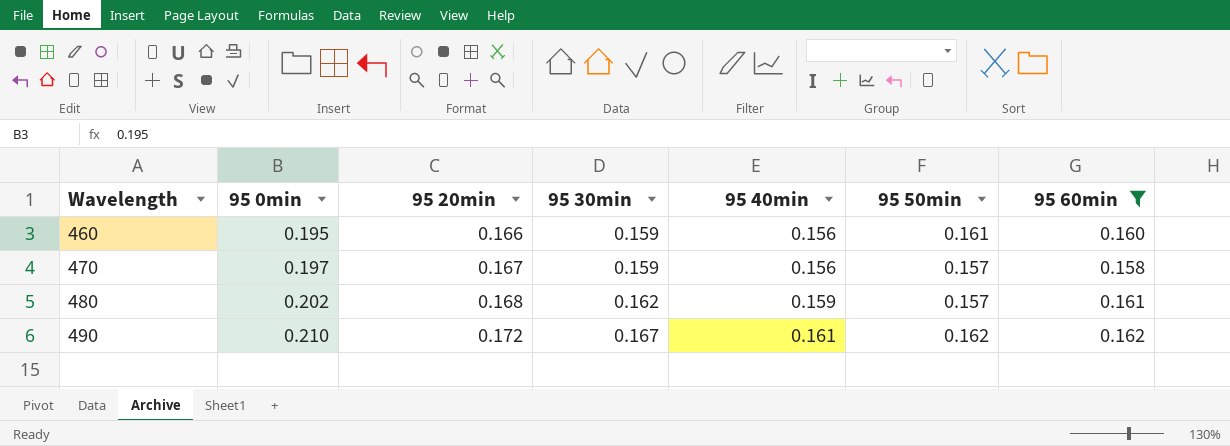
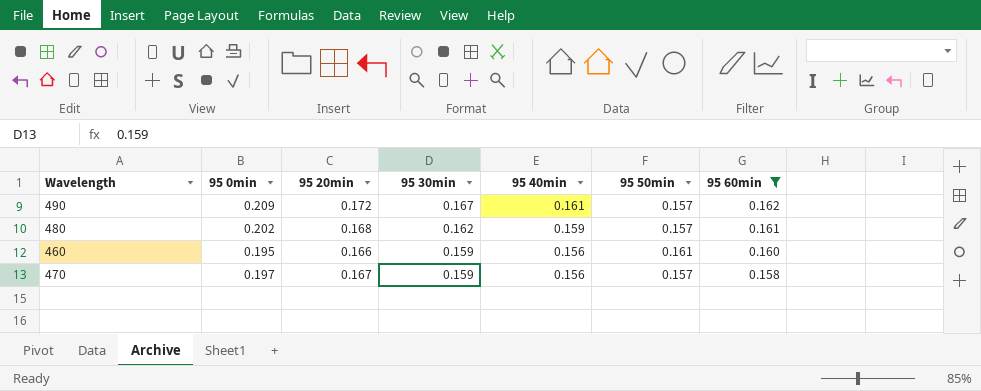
row order: Wavelength ascending -> 95 30min descending
490 | 95 0min: 0.210 -> 0.209
490 | 95 50min: 0.162 -> 0.157

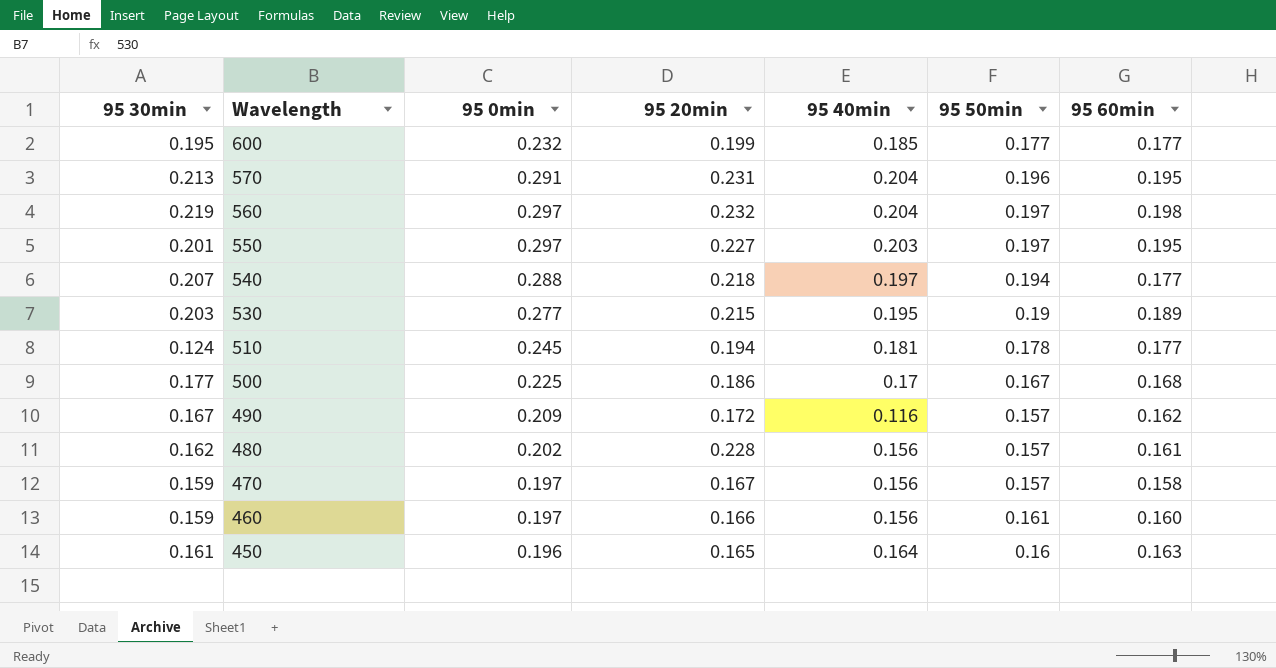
filter: 95 60min <= 0.162 -> none
row order: 95 30min descending -> Wavelength descending
column 95 30min | position: 4 -> 1
490 | 95 40min: 0.161 -> 0.116
480 | 95 20min: 0.168 -> 0.228
480 | 95 40min: 0.159 -> 0.156
460 | 95 0min: 0.195 -> 0.197

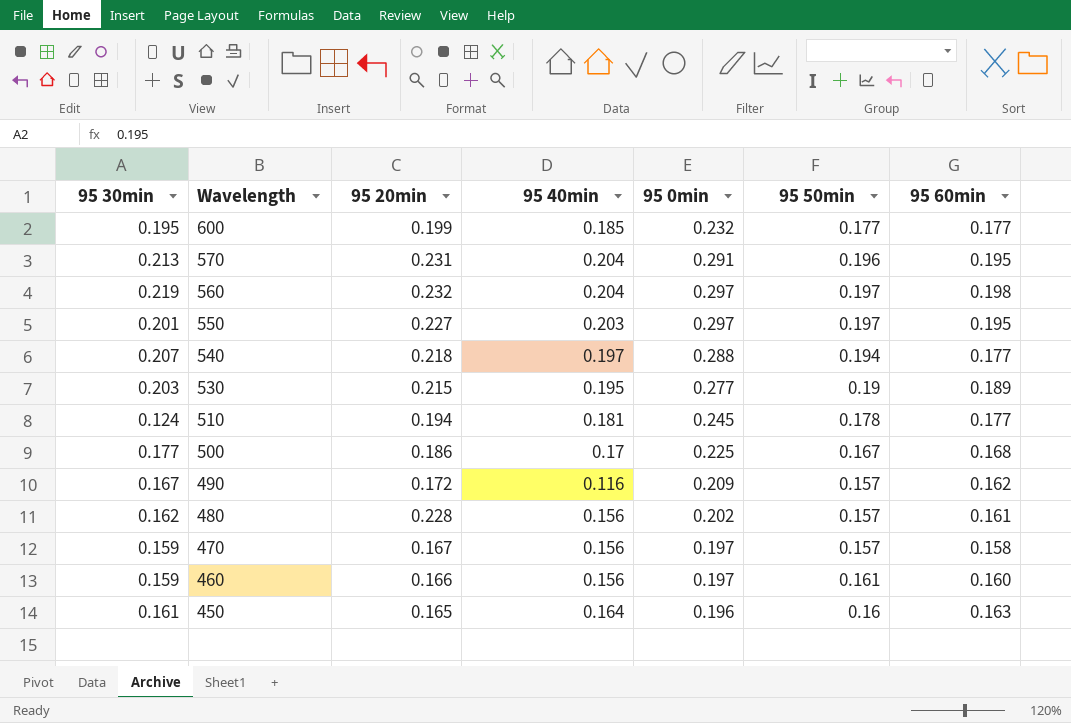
column 95 0min | position: 3 -> 5

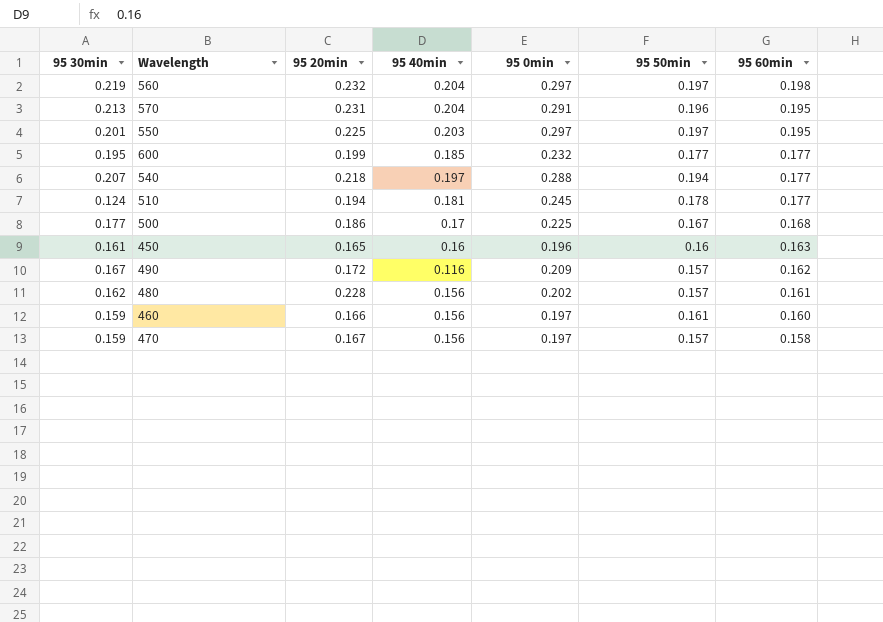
row order: Wavelength descending -> 95 60min descending
row 530: 0.203 | 0.215 | 0.195 | 0.277 | 0.19 | 0.189 -> none
550 | 95 20min: 0.227 -> 0.225
450 | 95 40min: 0.164 -> 0.16

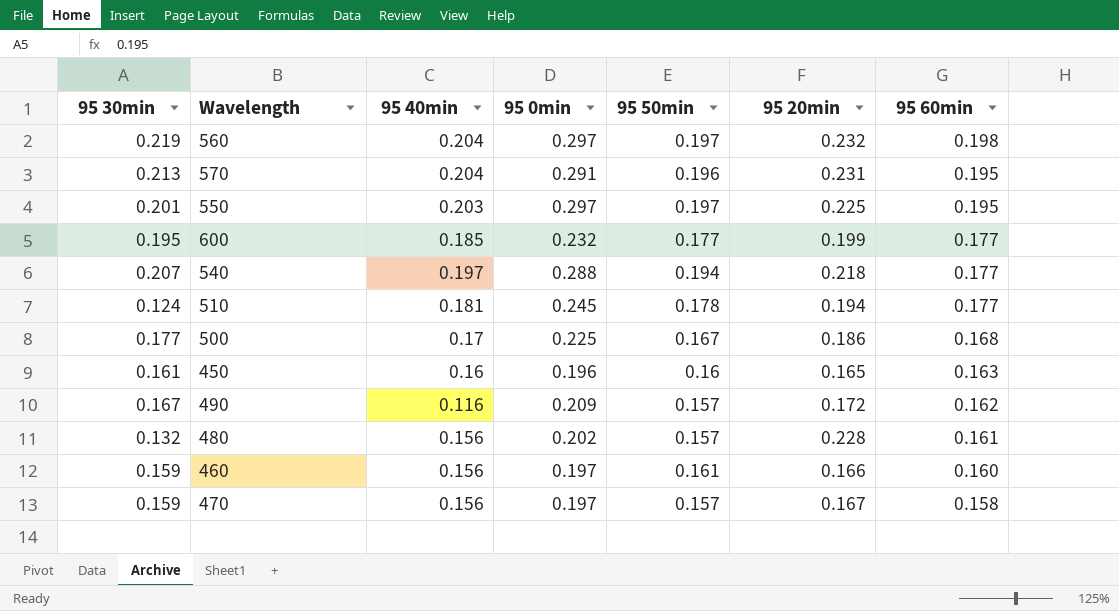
column 95 20min | position: 3 -> 6
480 | 95 30min: 0.162 -> 0.132

